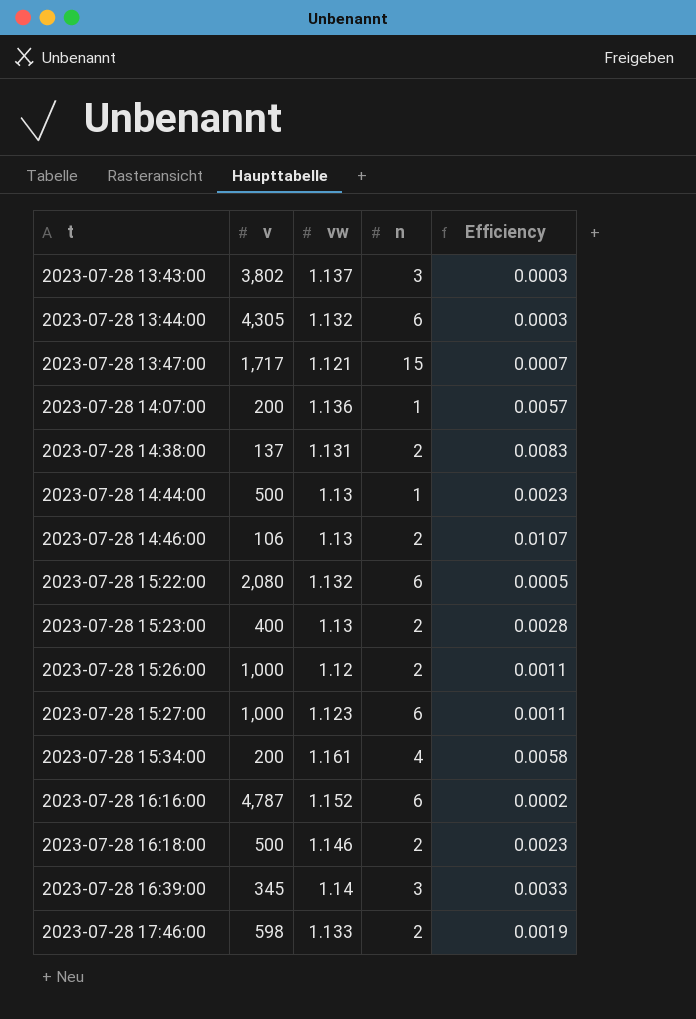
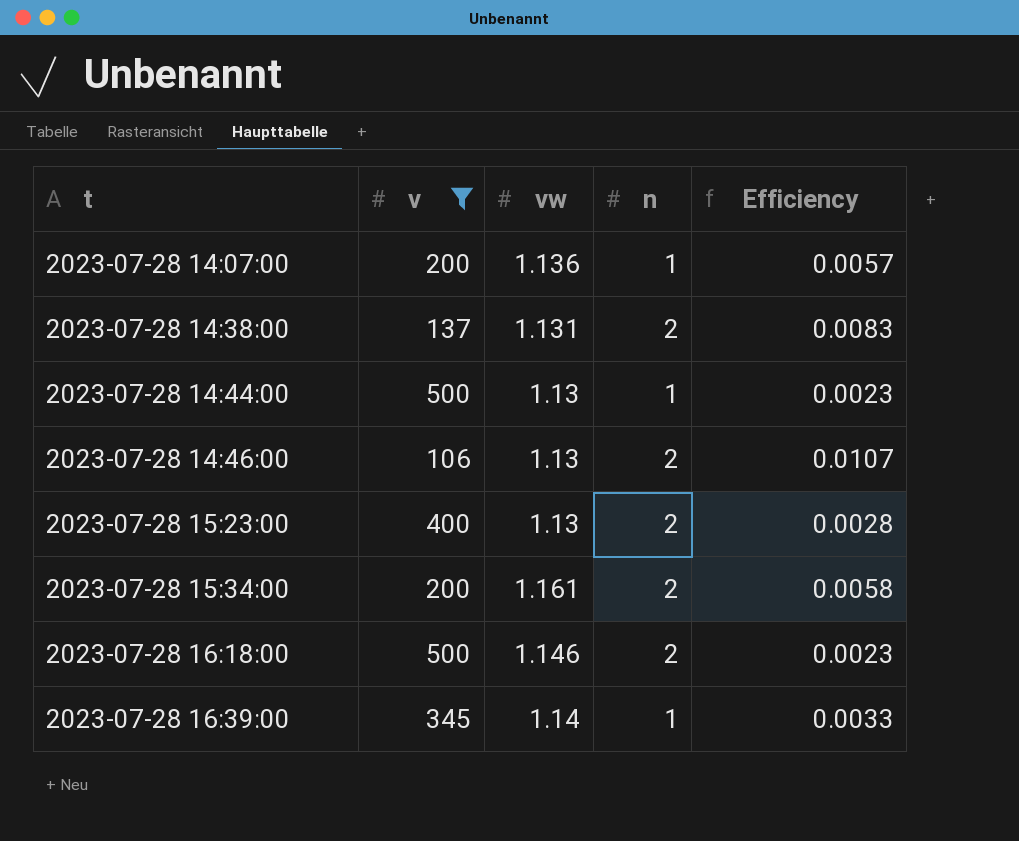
filter: none -> v <= 500
2023-07-28 15:34:00 | n: 4 -> 2
2023-07-28 16:39:00 | n: 3 -> 1

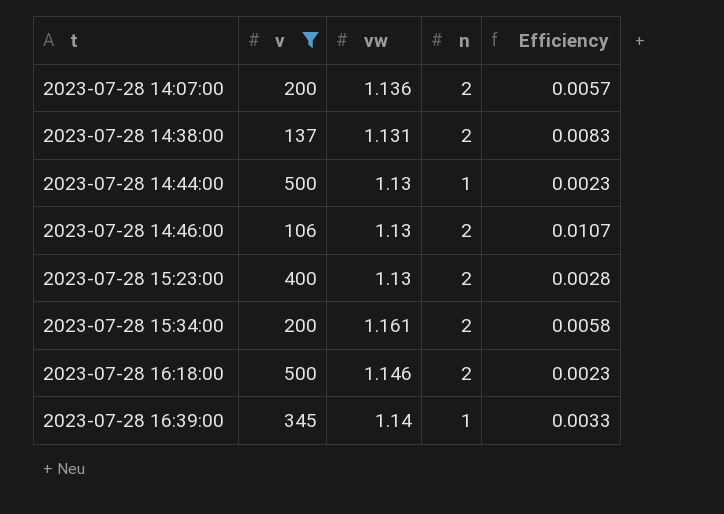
2023-07-28 14:07:00 | n: 1 -> 2

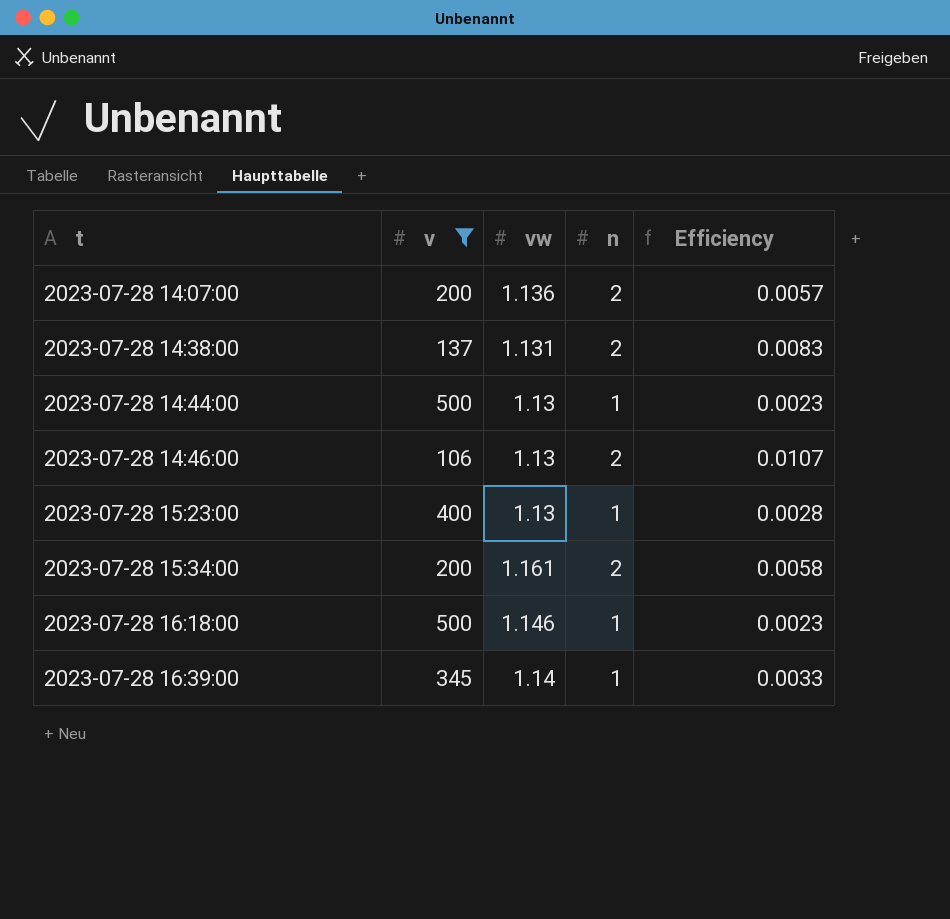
2023-07-28 15:23:00 | n: 2 -> 1
2023-07-28 16:18:00 | n: 2 -> 1

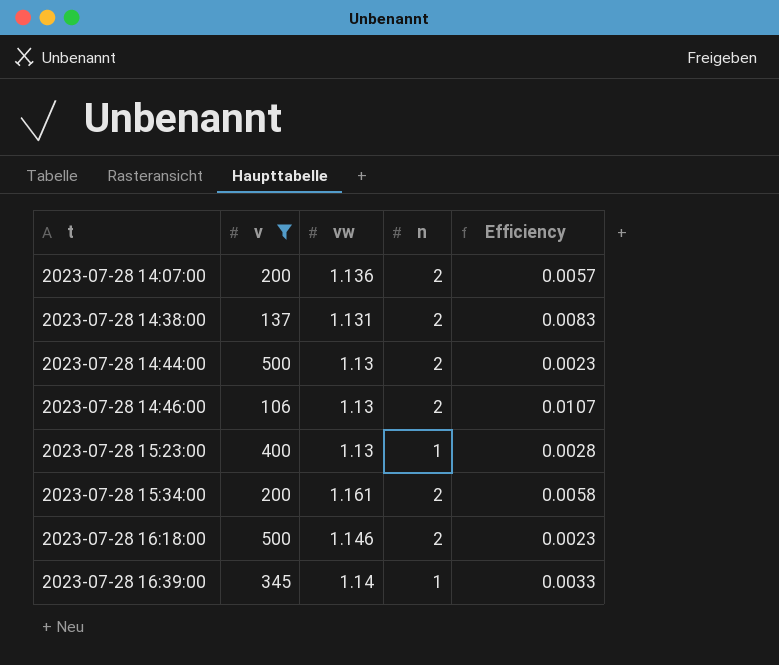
2023-07-28 14:44:00 | n: 1 -> 2
2023-07-28 16:18:00 | n: 1 -> 2

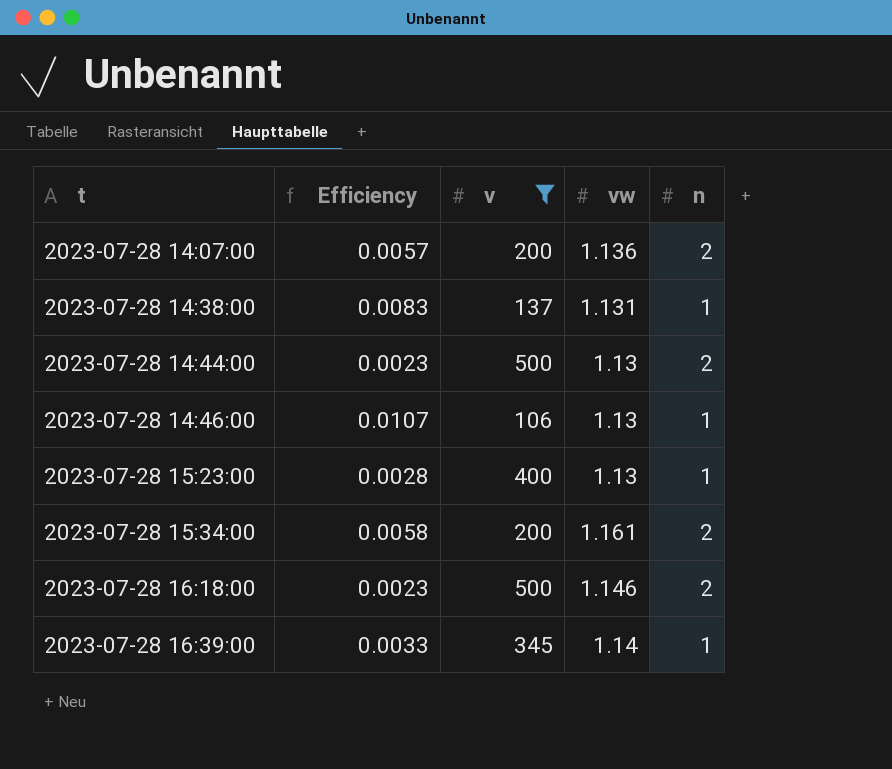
column Efficiency | position: 5 -> 2
2023-07-28 14:38:00 | n: 2 -> 1
2023-07-28 14:46:00 | n: 2 -> 1

